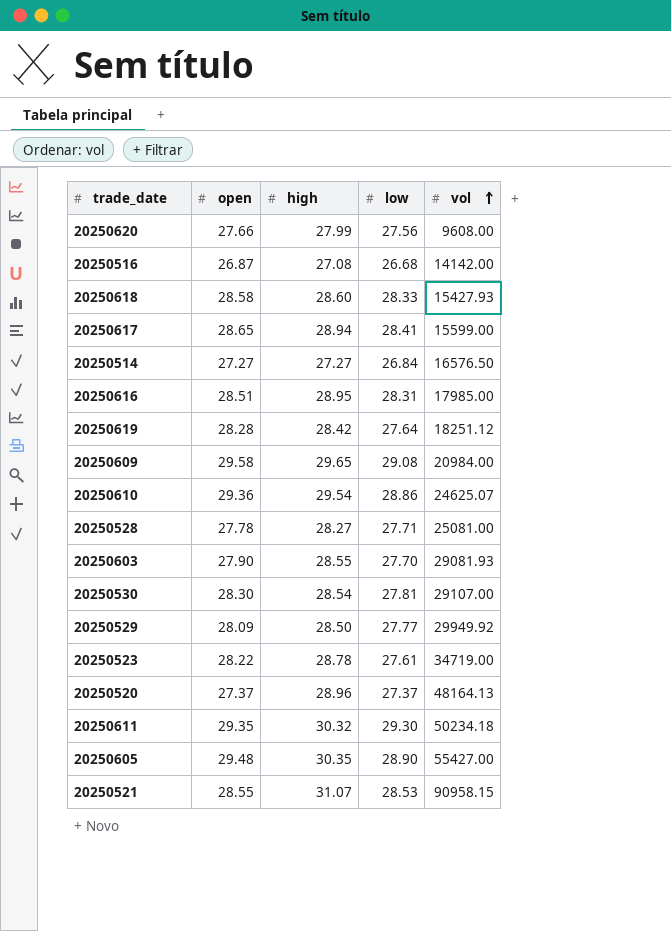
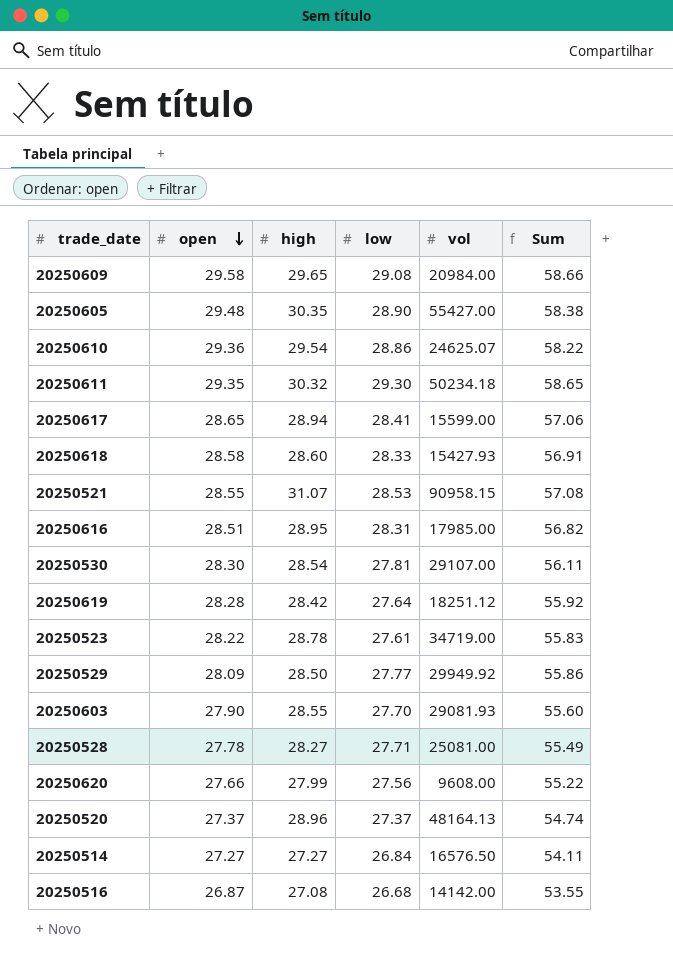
row order: vol ascending -> open descending
column Sum | formula: none -> [open] + [low]

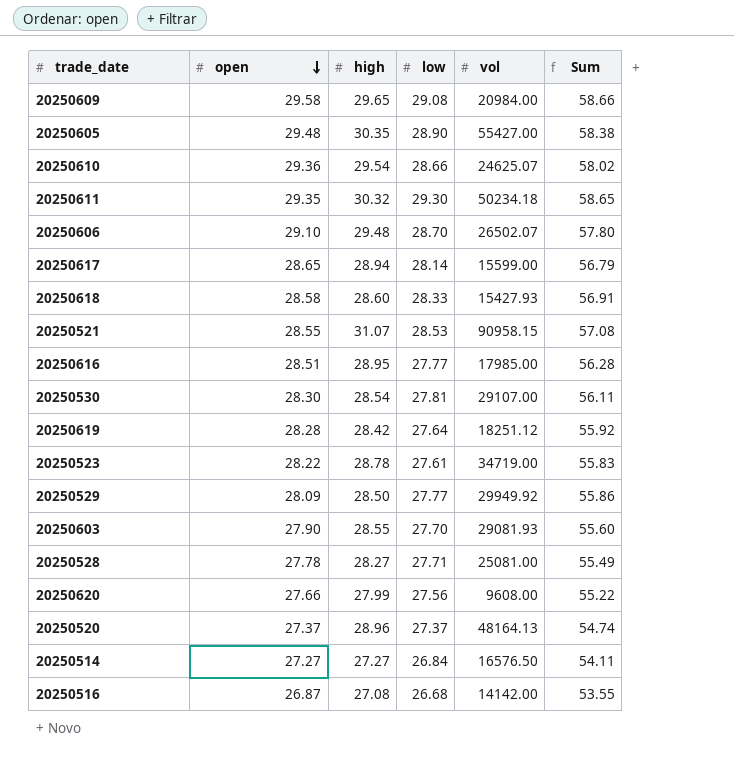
20250610 | low: 28.86 -> 28.66
20250610 | Sum: 58.22 -> 58.02
row 20250606: none -> 29.10 | 29.48 | 28.70 | 26502.07 | 57.80
20250617 | low: 28.41 -> 28.14
20250617 | Sum: 57.06 -> 56.79
20250616 | low: 28.31 -> 27.77
20250616 | Sum: 56.82 -> 56.28

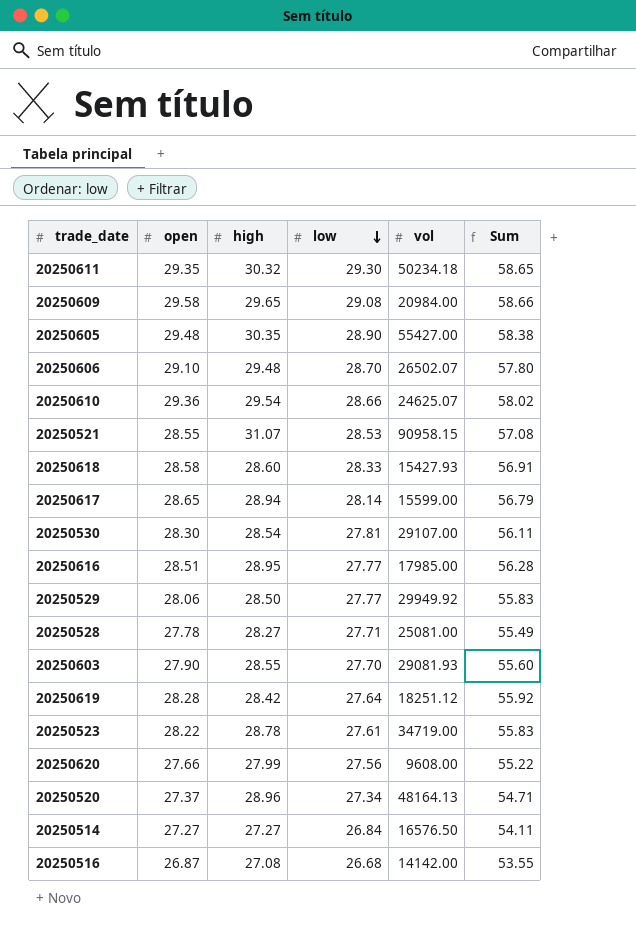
row order: open descending -> low descending
20250529 | open: 28.09 -> 28.06
20250529 | Sum: 55.86 -> 55.83
20250520 | low: 27.37 -> 27.34
20250520 | Sum: 54.74 -> 54.71

